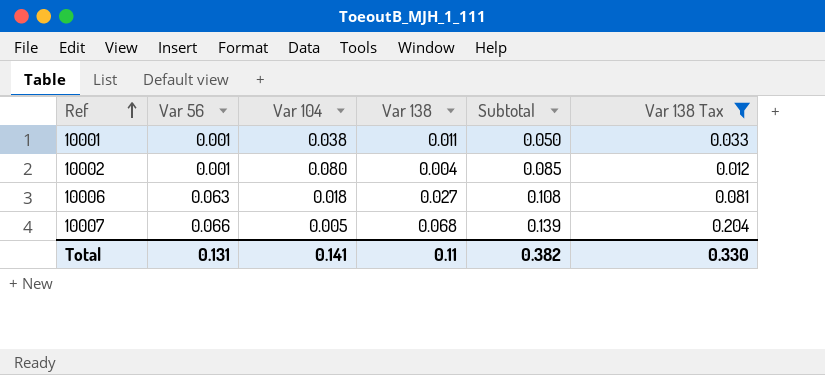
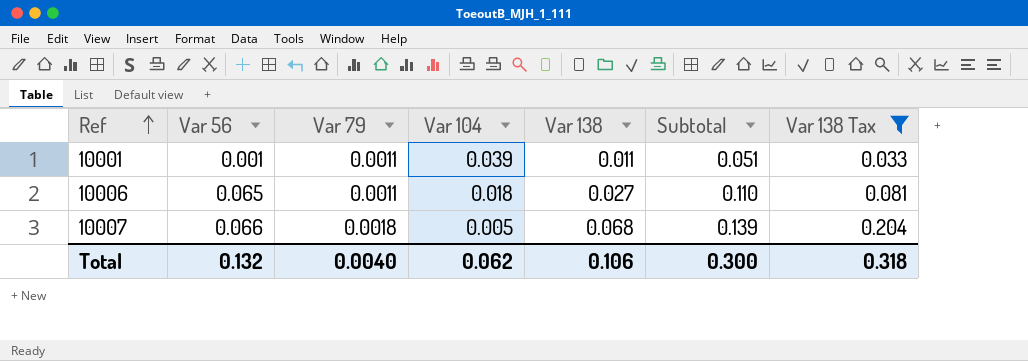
column Var 79 | position: none -> 3
row 10002: 0.001 | 0.080 | 0.004 | 0.085 | 0.012 -> none
10001 | Var 104: 0.038 -> 0.039
10001 | Subtotal: 0.050 -> 0.051
10006 | Var 56: 0.063 -> 0.065
10006 | Subtotal: 0.108 -> 0.110
Total | Var 56: 0.131 -> 0.132
Total | Var 104: 0.141 -> 0.062
Total | Var 138: 0.11 -> 0.106
Total | Subtotal: 0.382 -> 0.300
Total | Var 138 Tax: 0.330 -> 0.318

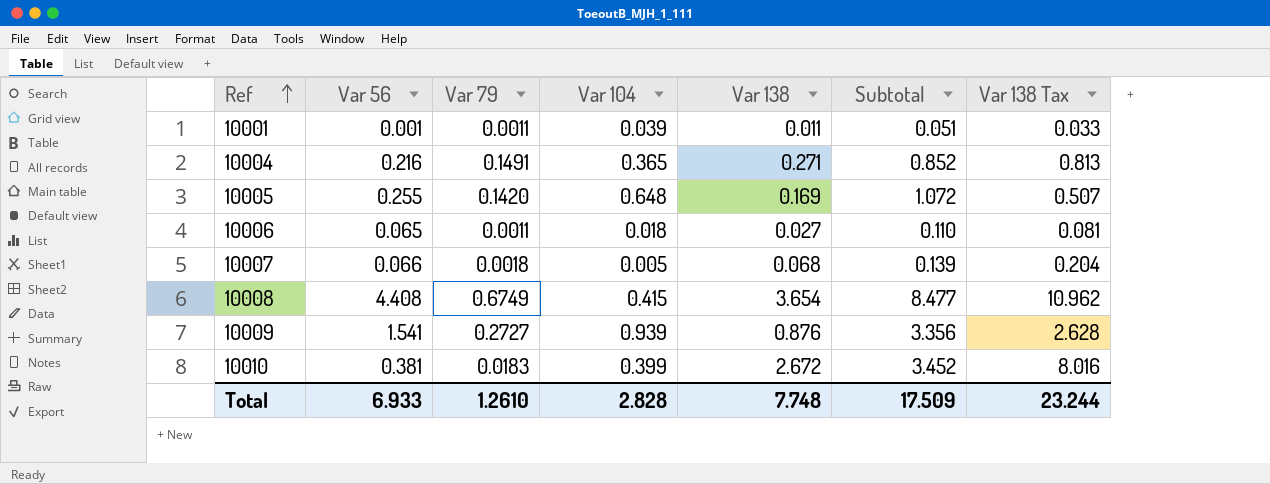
filter: Var 138 Tax <= 0.204 -> none
Total | Var 56: 0.132 -> 6.933
Total | Var 79: 0.0040 -> 1.2610
Total | Var 104: 0.062 -> 2.828
Total | Var 138: 0.106 -> 7.748
Total | Subtotal: 0.300 -> 17.509
Total | Var 138 Tax: 0.318 -> 23.244

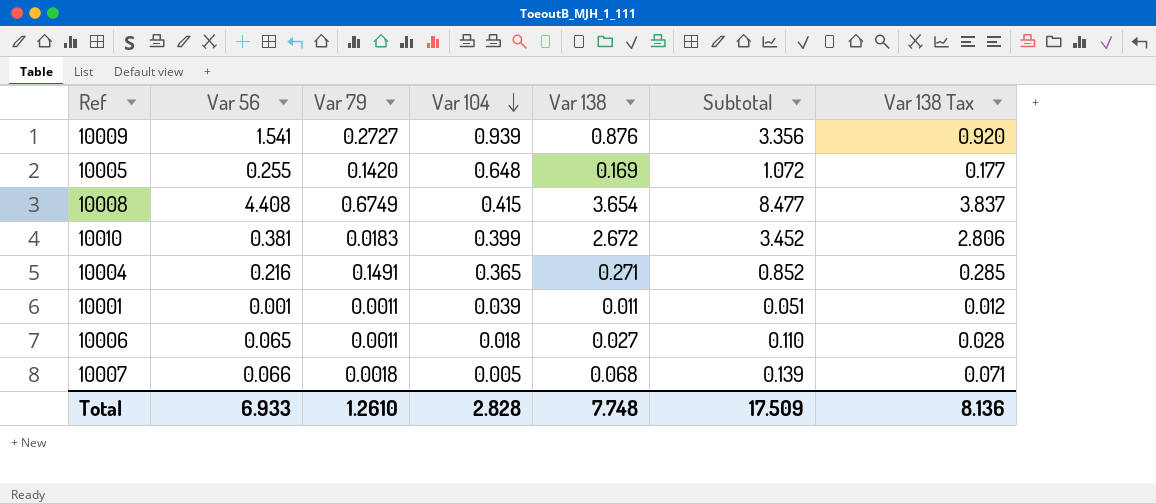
row order: Ref ascending -> Var 104 descending
column Var 138 Tax | formula: [Var 138] * 3 -> [Var 138] * 1.05
Total | Var 138 Tax: 23.244 -> 8.136

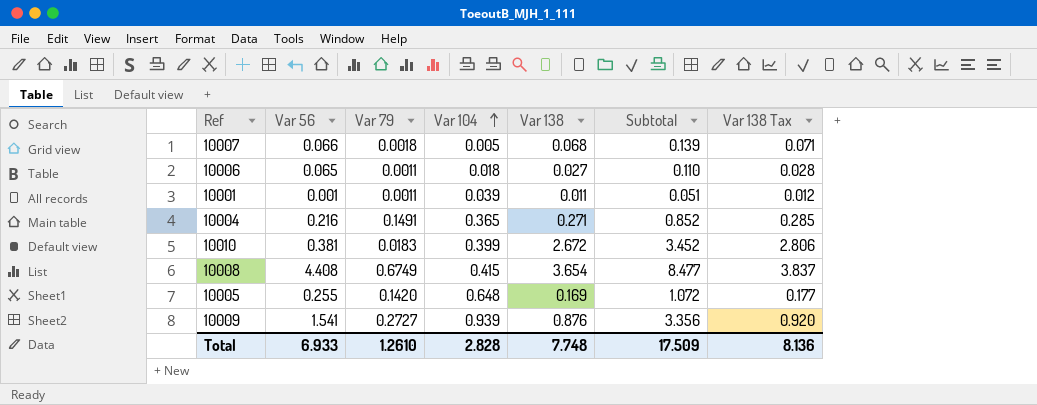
row order: Var 104 descending -> Var 104 ascending

